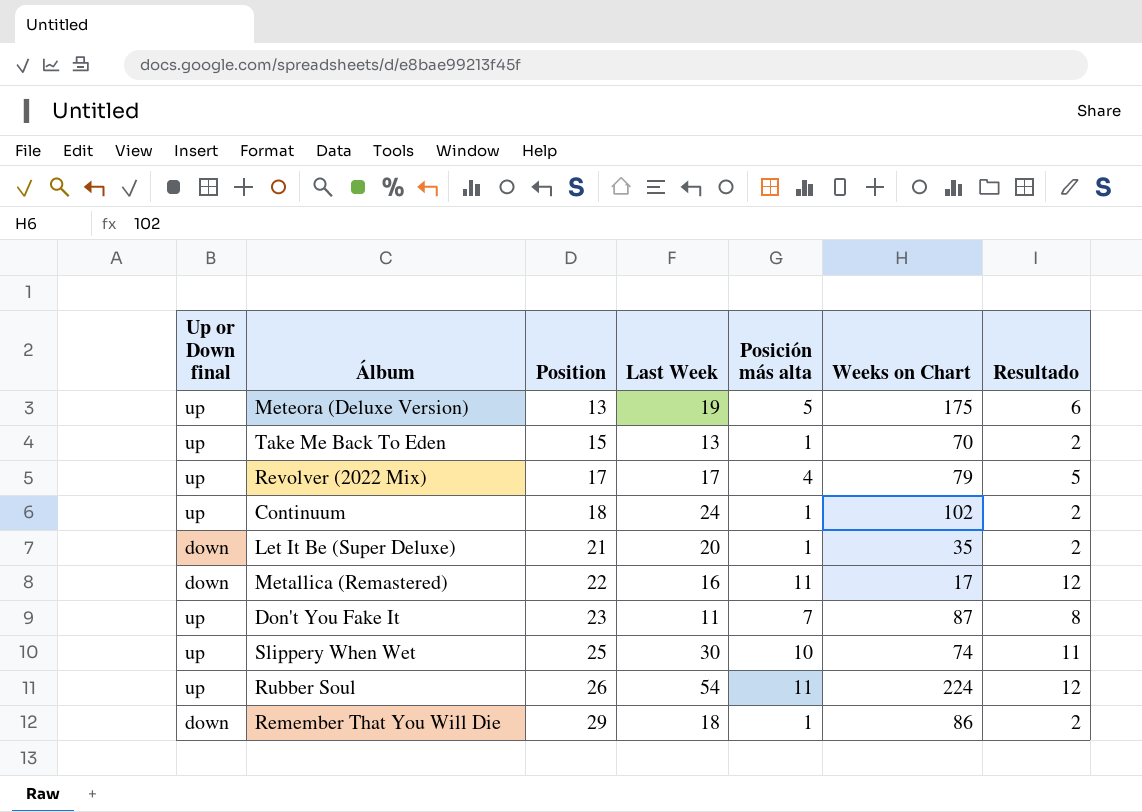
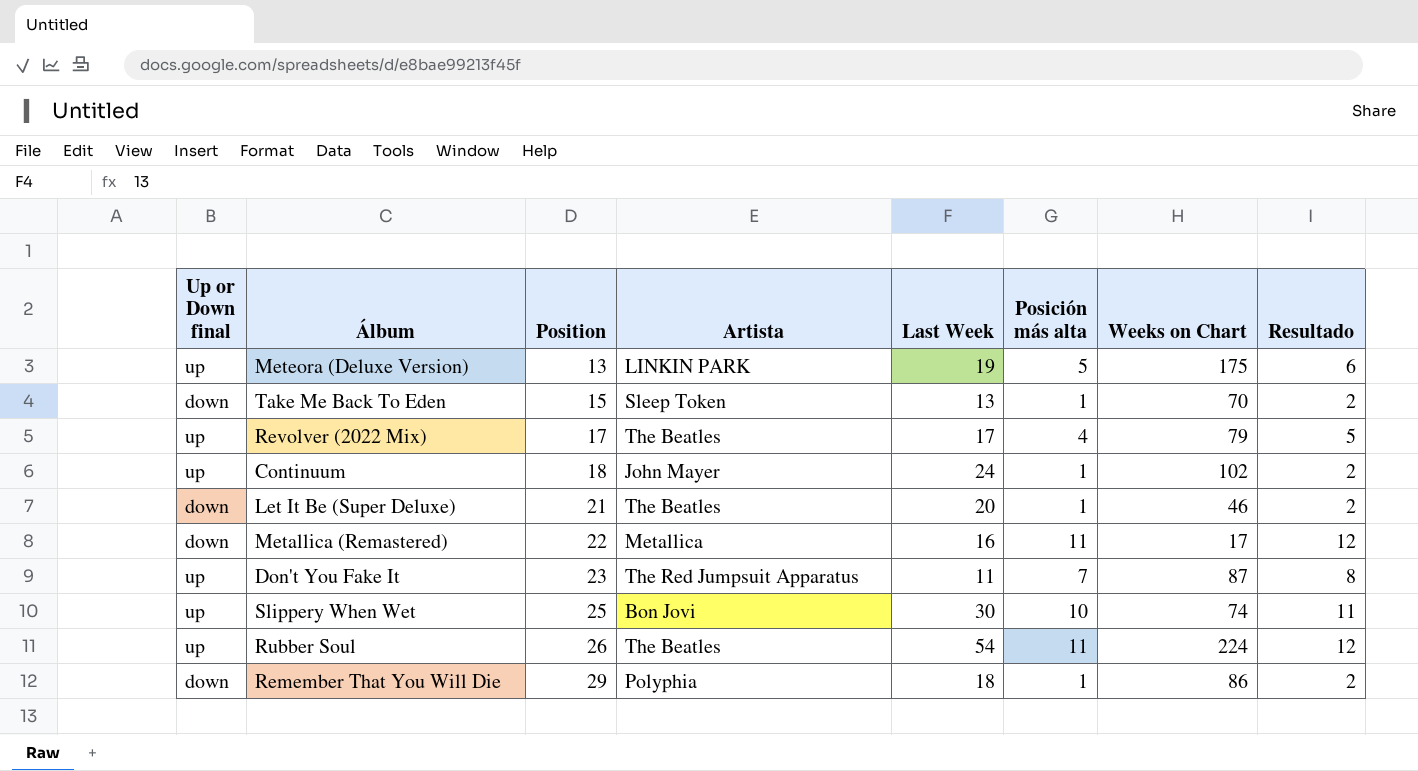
column Artista | position: none -> 4
Take Me Back To Eden | Up or Down final: up -> down
Let It Be (Super Deluxe) | Weeks on Chart: 35 -> 46

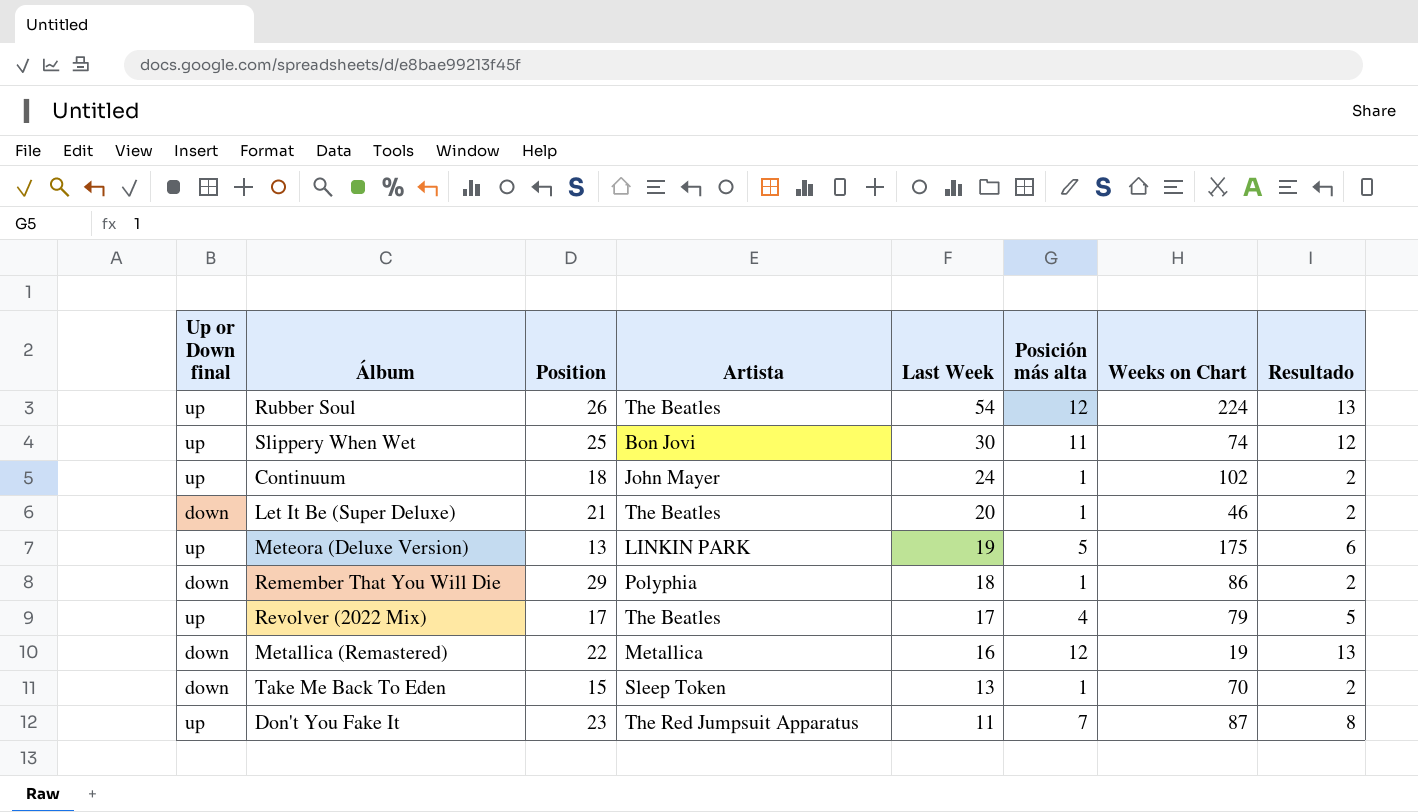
row order: Position ascending -> Last Week descending
Rubber Soul | Posición más alta: 11 -> 12
Rubber Soul | Resultado: 12 -> 13
Slippery When Wet | Posición más alta: 10 -> 11
Slippery When Wet | Resultado: 11 -> 12
Metallica (Remastered) | Posición más alta: 11 -> 12
Metallica (Remastered) | Weeks on Chart: 17 -> 19
Metallica (Remastered) | Resultado: 12 -> 13

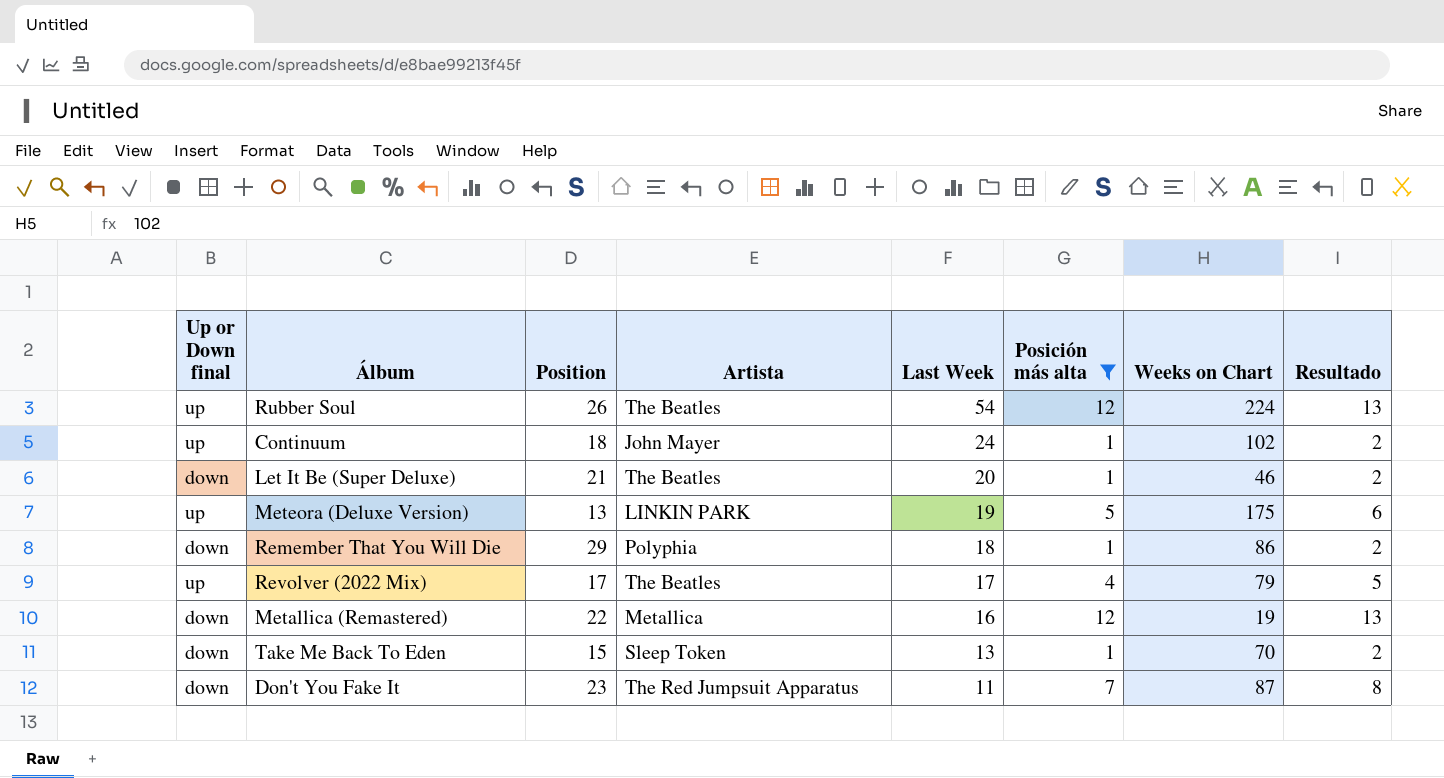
filter: none -> Posición más alta != 11
Don't You Fake It | Up or Down final: up -> down

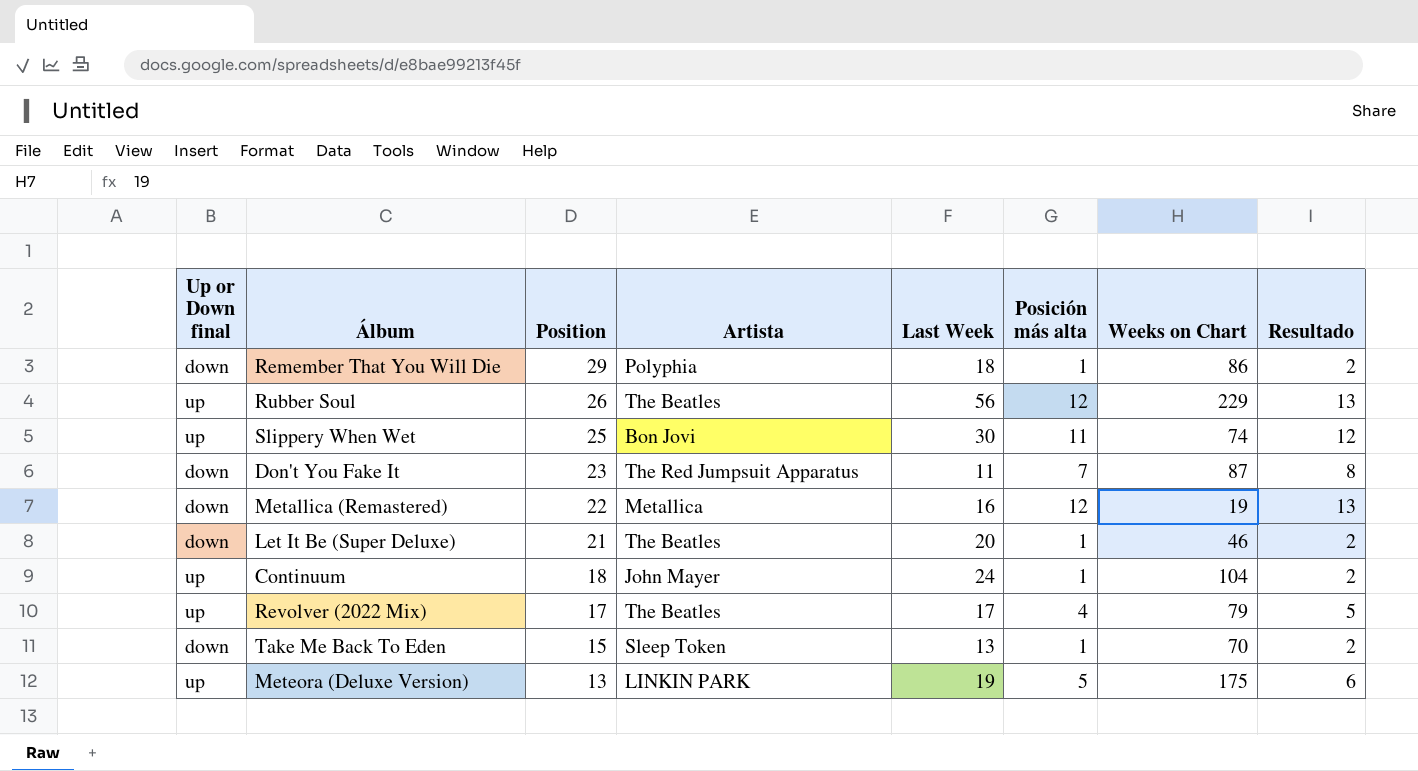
filter: Posición más alta != 11 -> none
row order: Last Week descending -> Position descending
Rubber Soul | Last Week: 54 -> 56
Rubber Soul | Weeks on Chart: 224 -> 229
Continuum | Weeks on Chart: 102 -> 104

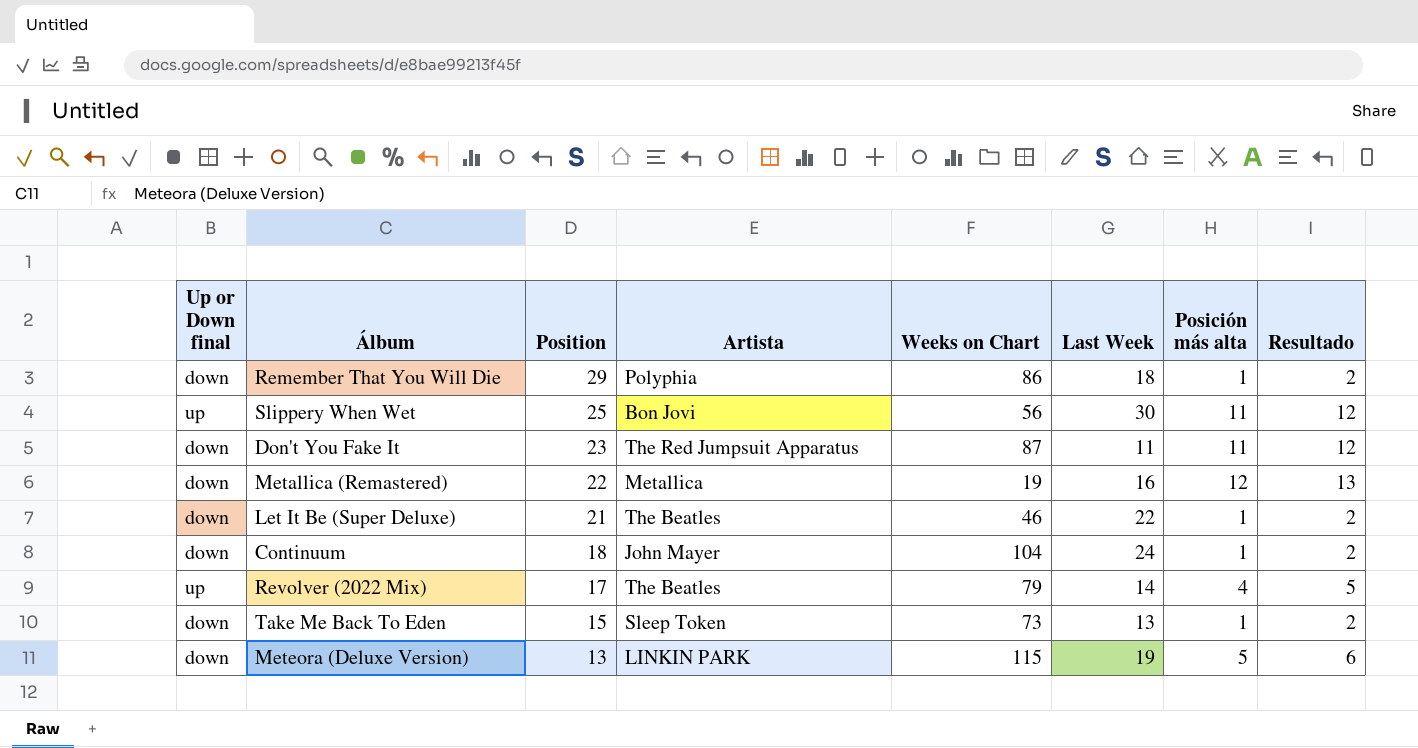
column Weeks on Chart | position: 7 -> 5
row Rubber Soul: up | 26 | The Beatles | 56 | 12 | 229 | 13 -> none
Slippery When Wet | Weeks on Chart: 74 -> 56
Don't You Fake It | Posición más alta: 7 -> 11
Don't You Fake It | Resultado: 8 -> 12
Let It Be (Super Deluxe) | Last Week: 20 -> 22
Continuum | Up or Down final: up -> down
Revolver (2022 Mix) | Last Week: 17 -> 14
Take Me Back To Eden | Weeks on Chart: 70 -> 73
Meteora (Deluxe Version) | Up or Down final: up -> down
Meteora (Deluxe Version) | Weeks on Chart: 175 -> 115

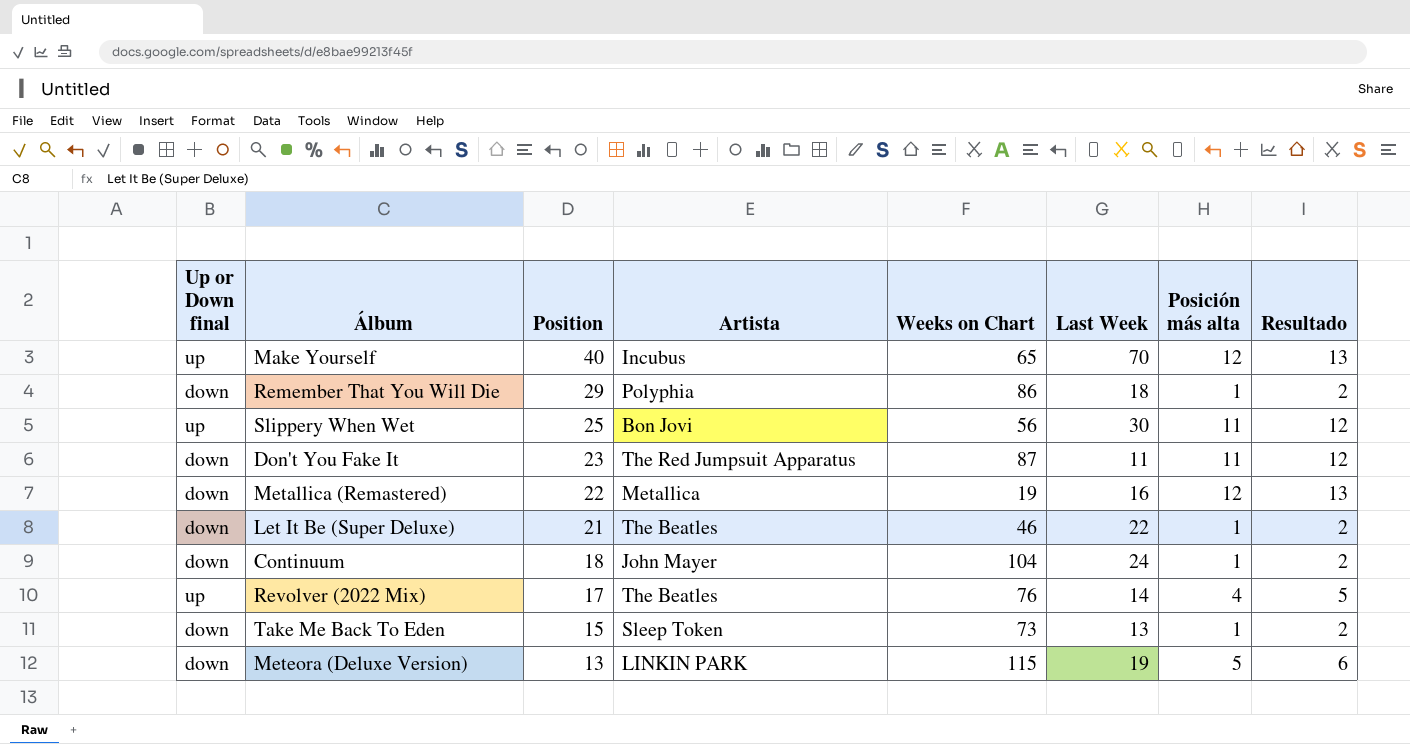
row Make Yourself: none -> up | 40 | Incubus | 65 | 70 | 12 | 13
Revolver (2022 Mix) | Weeks on Chart: 79 -> 76

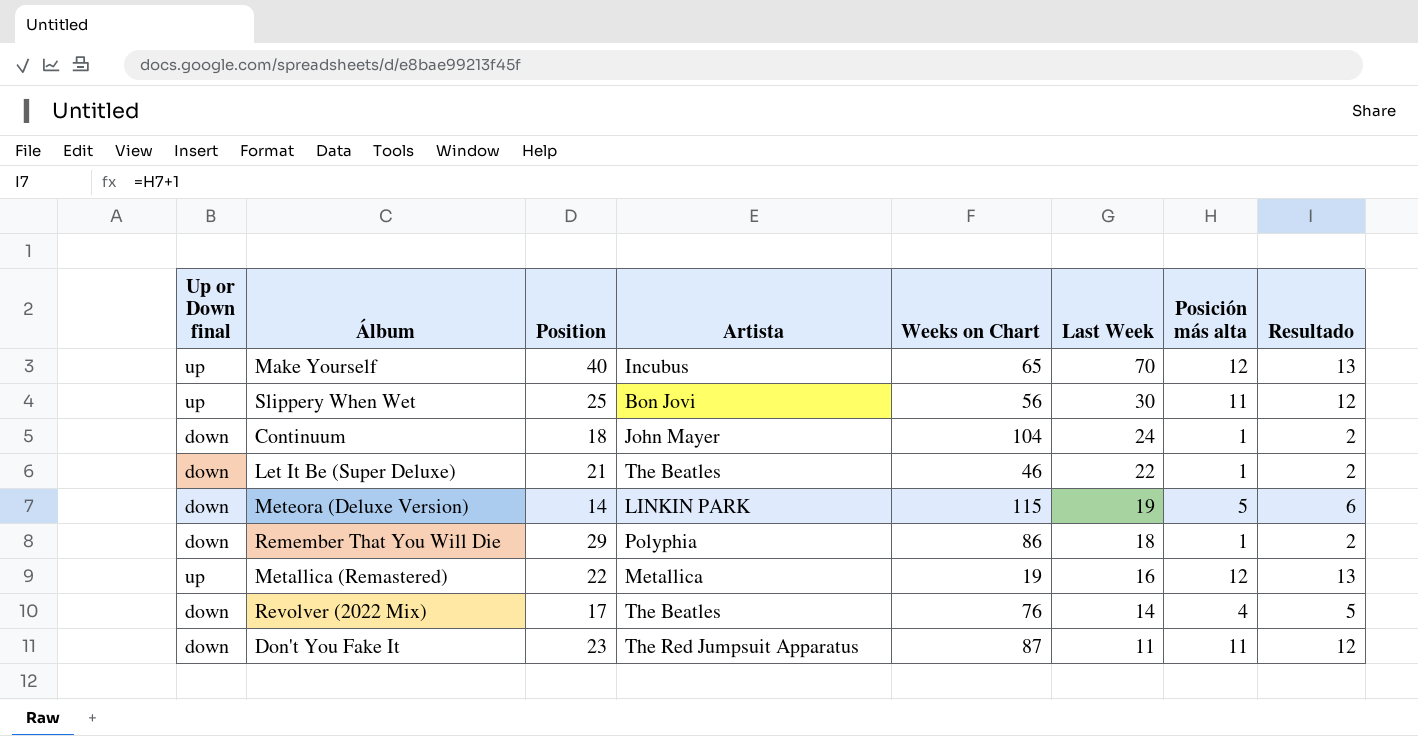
row order: Position descending -> Last Week descending
row Take Me Back To Eden: down | 15 | Sleep Token | 73 | 13 | 1 | 2 -> none
Meteora (Deluxe Version) | Position: 13 -> 14
Metallica (Remastered) | Up or Down final: down -> up
Revolver (2022 Mix) | Up or Down final: up -> down

